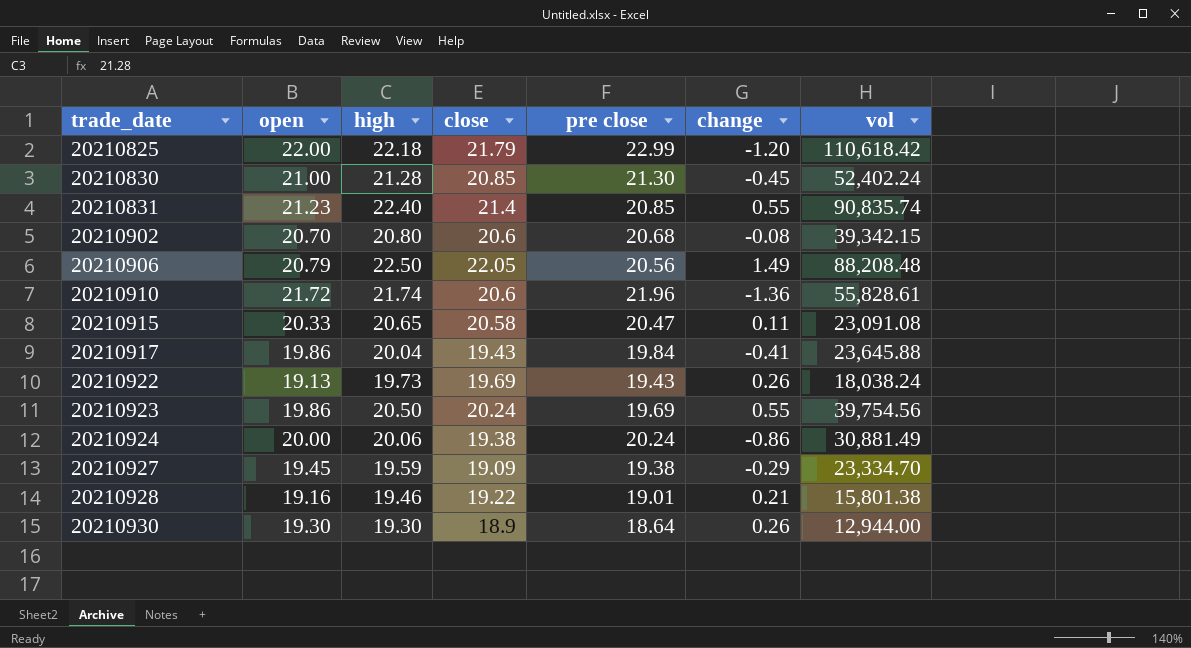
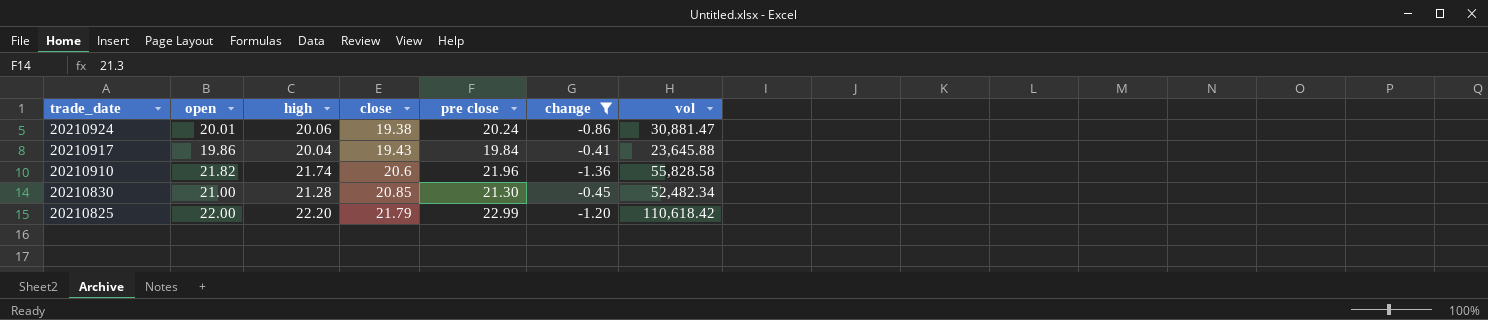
filter: none -> change <= -0.41
row order: trade_date ascending -> trade_date descending
20210924 | open: 20.00 -> 20.01
20210924 | vol: 30,881.49 -> 30,881.47
20210910 | open: 21.72 -> 21.82
20210910 | vol: 55,828.61 -> 55,828.58
20210830 | vol: 52,402.24 -> 52,482.34
20210825 | high: 22.18 -> 22.20

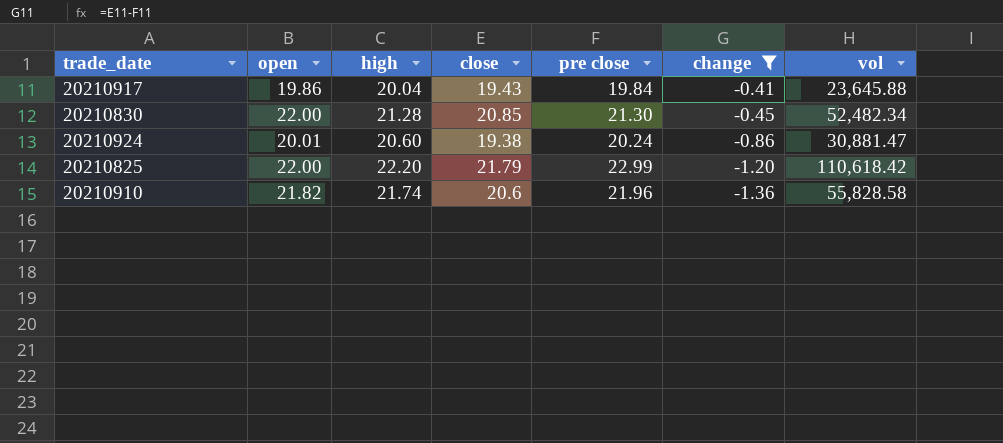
row order: trade_date descending -> change descending
20210830 | open: 21.00 -> 22.00
20210924 | high: 20.06 -> 20.60

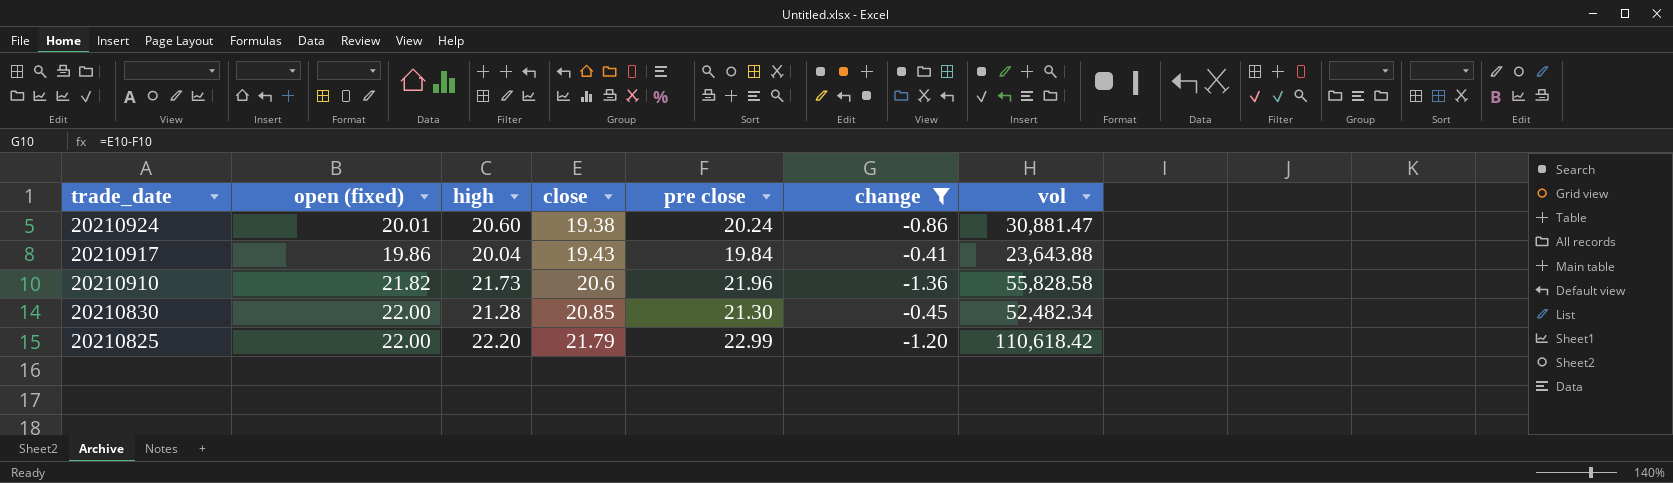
row order: change descending -> trade_date descending
column name: open -> open (fixed)
20210917 | vol: 23,645.88 -> 23,643.88
20210910 | high: 21.74 -> 21.73

